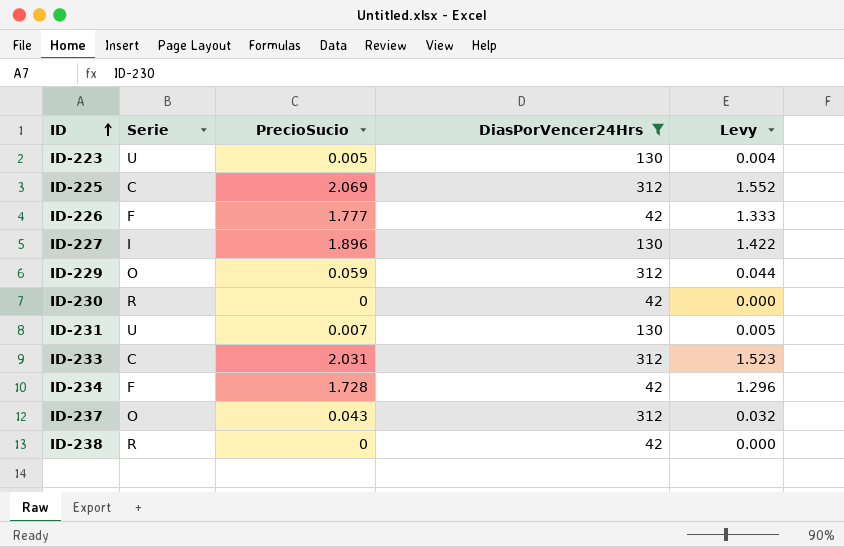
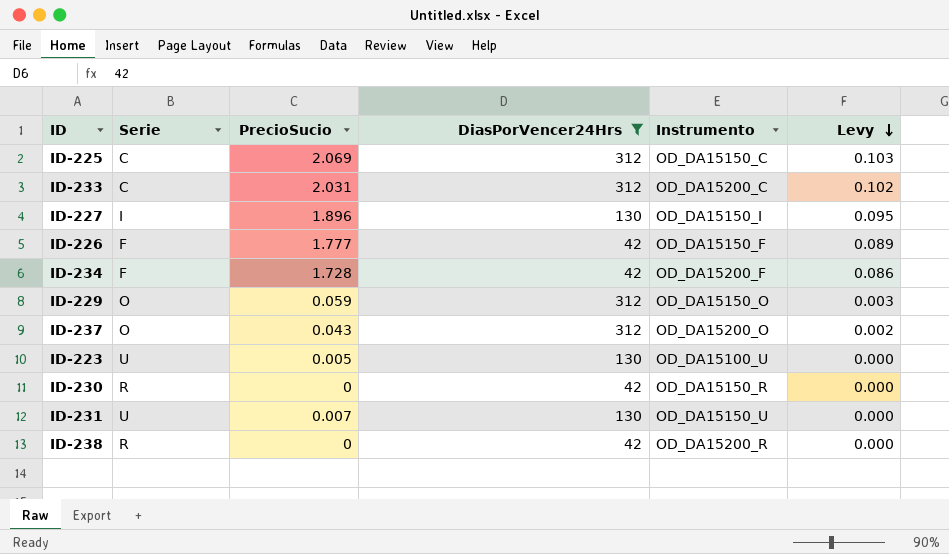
row order: ID ascending -> Levy descending
column Instrumento | position: none -> 5
column Levy | formula: [PrecioSucio] * 0.75 -> [PrecioSucio] * 0.05

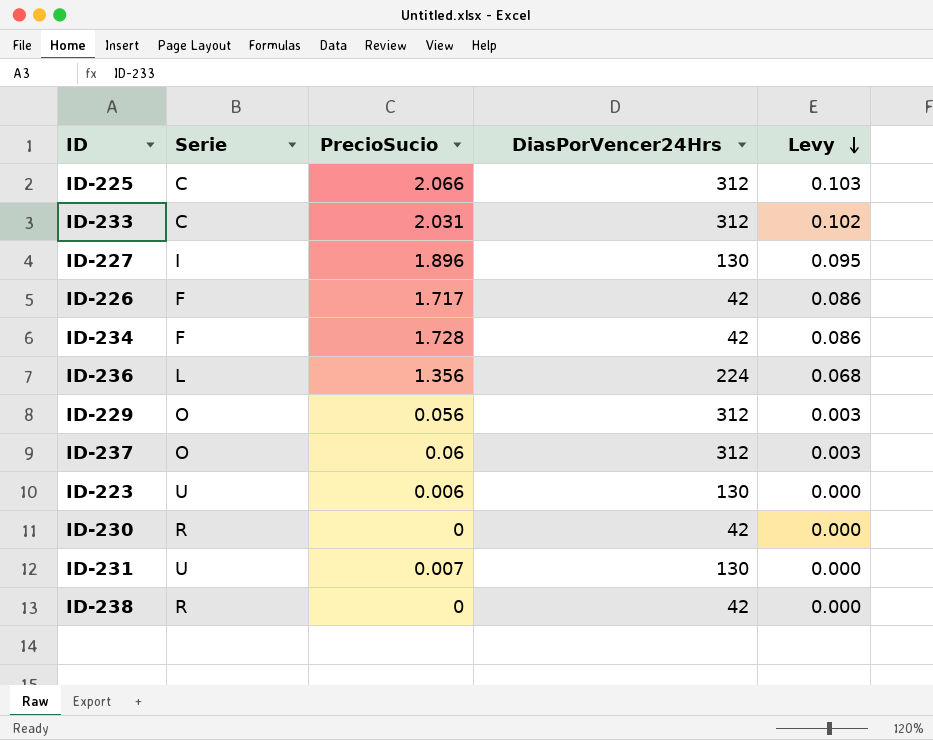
filter: DiasPorVencer24Hrs != 224 -> none
column Instrumento | position: 5 -> none
ID-225 | PrecioSucio: 2.069 -> 2.066
ID-226 | PrecioSucio: 1.777 -> 1.717
ID-226 | Levy: 0.089 -> 0.086
ID-229 | PrecioSucio: 0.059 -> 0.056
ID-237 | PrecioSucio: 0.043 -> 0.06
ID-237 | Levy: 0.002 -> 0.003
ID-223 | PrecioSucio: 0.005 -> 0.006

